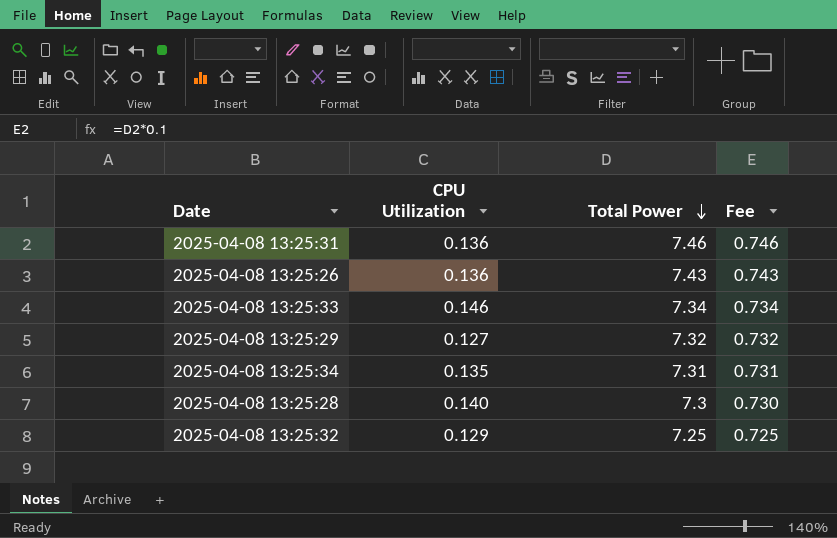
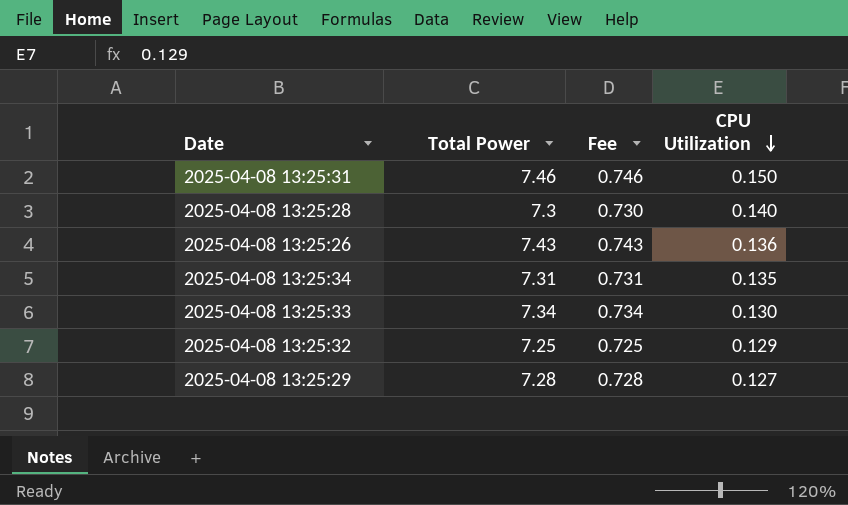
row order: Total Power descending -> CPU Utilization descending
column CPU Utilization | position: 2 -> 4
2025-04-08 13:25:31 | CPU Utilization: 0.136 -> 0.150
2025-04-08 13:25:33 | CPU Utilization: 0.146 -> 0.130
2025-04-08 13:25:29 | Total Power: 7.32 -> 7.28
2025-04-08 13:25:29 | Fee: 0.732 -> 0.728

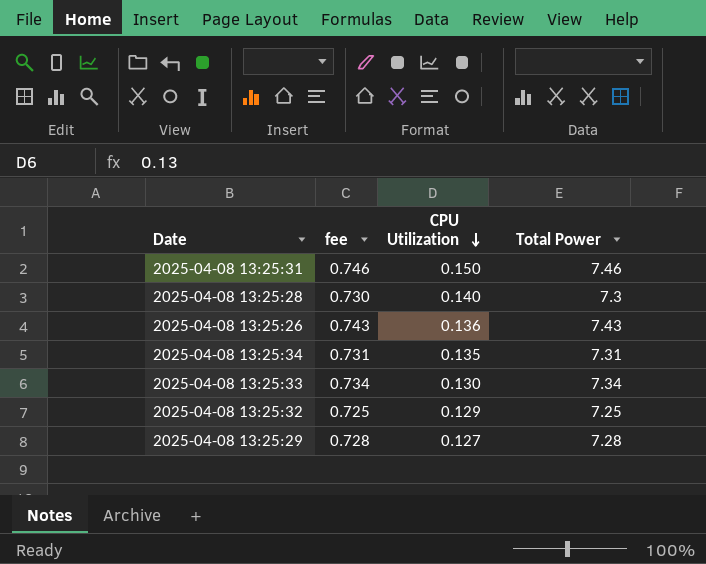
column name: Fee -> fee
column Total Power | position: 2 -> 4

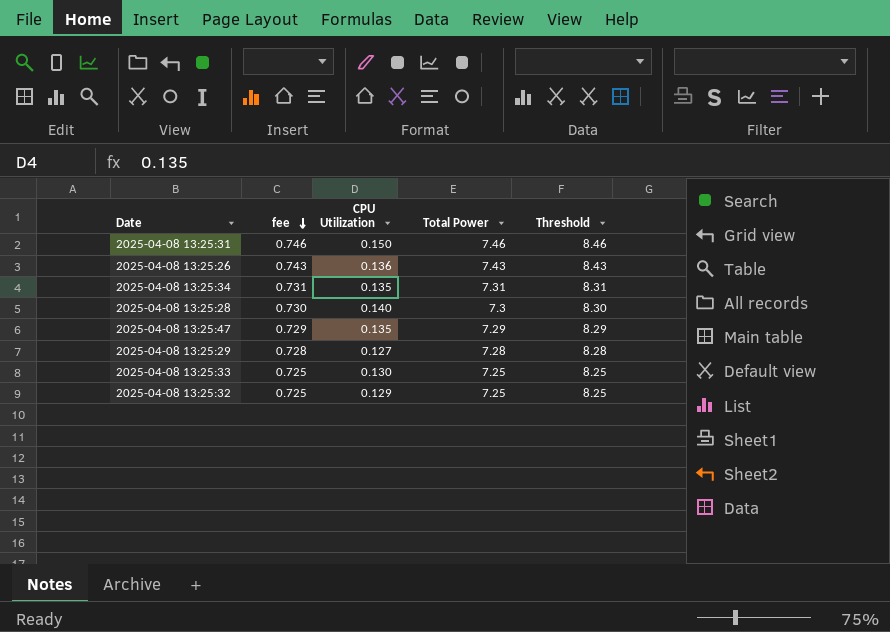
row order: CPU Utilization descending -> fee descending
column Threshold | formula: none -> [Total Power] + 1
row 2025-04-08 13:25:47: none -> 0.729 | 0.135 | 7.29 | 8.29
2025-04-08 13:25:33 | fee: 0.734 -> 0.725
2025-04-08 13:25:33 | Total Power: 7.34 -> 7.25

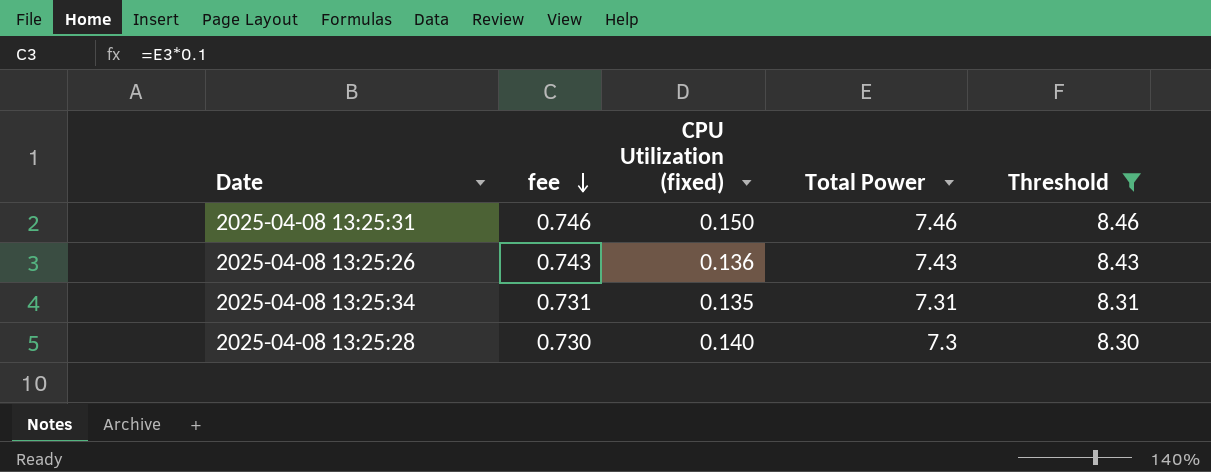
filter: none -> Threshold >= 8.30
column name: CPU Utilization -> CPU Utilization (fixed)

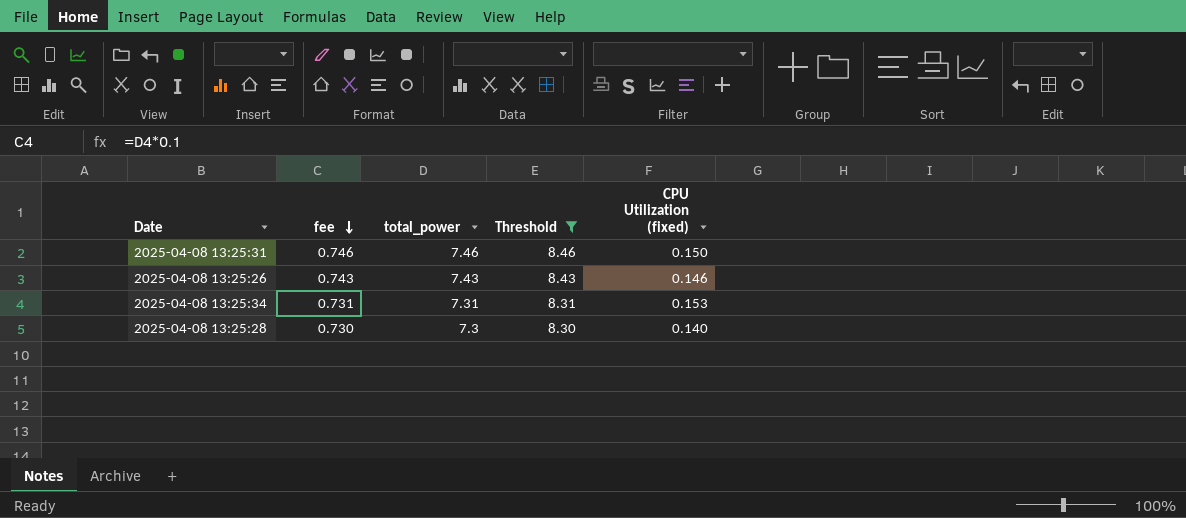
column name: Total Power -> total_power
column CPU Utilization (fixed) | position: 3 -> 5
2025-04-08 13:25:26 | CPU Utilization (fixed): 0.136 -> 0.146
2025-04-08 13:25:34 | CPU Utilization (fixed): 0.135 -> 0.153

